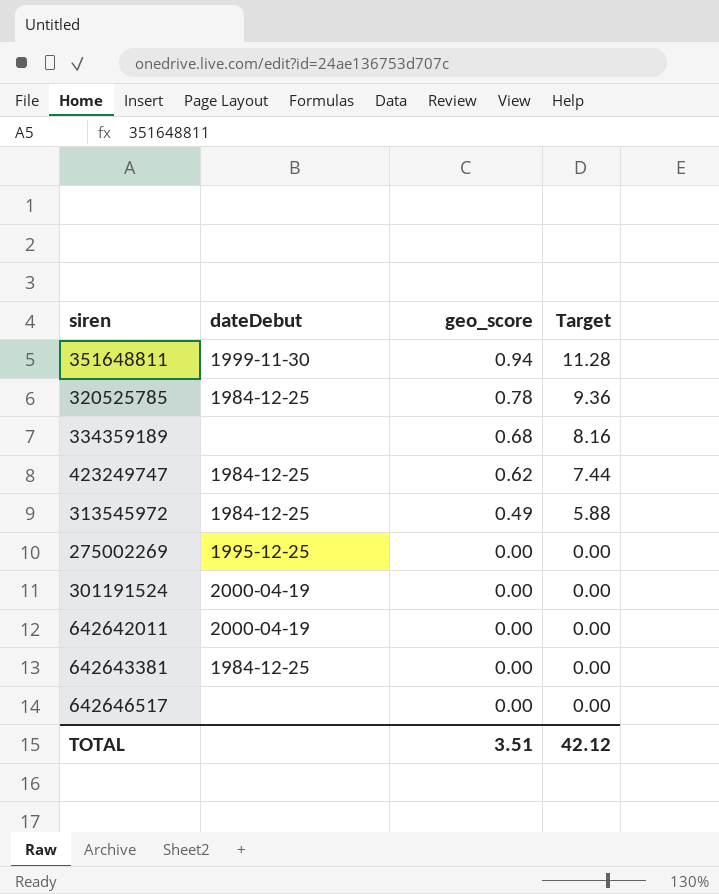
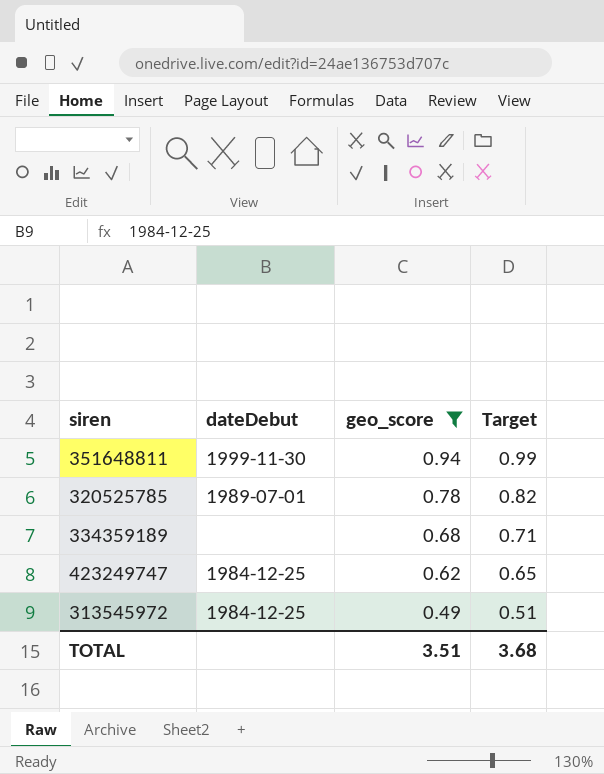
filter: none -> geo_score != 0.00
column Target | formula: [geo_score] * 12 -> [geo_score] * 1.05
320525785 | dateDebut: 1984-12-25 -> 1989-07-01
TOTAL | Target: 42.12 -> 3.68

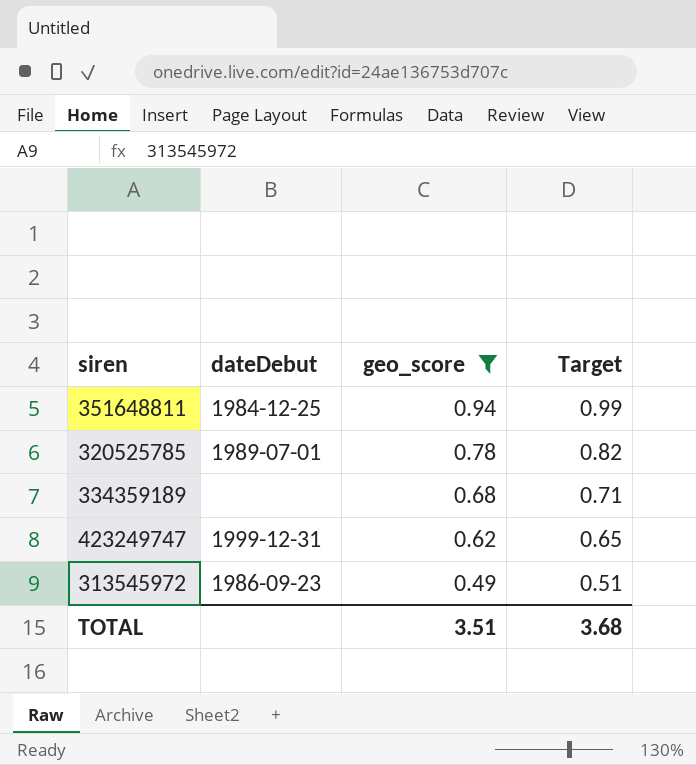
351648811 | dateDebut: 1999-11-30 -> 1984-12-25
423249747 | dateDebut: 1984-12-25 -> 1999-12-31
313545972 | dateDebut: 1984-12-25 -> 1986-09-23

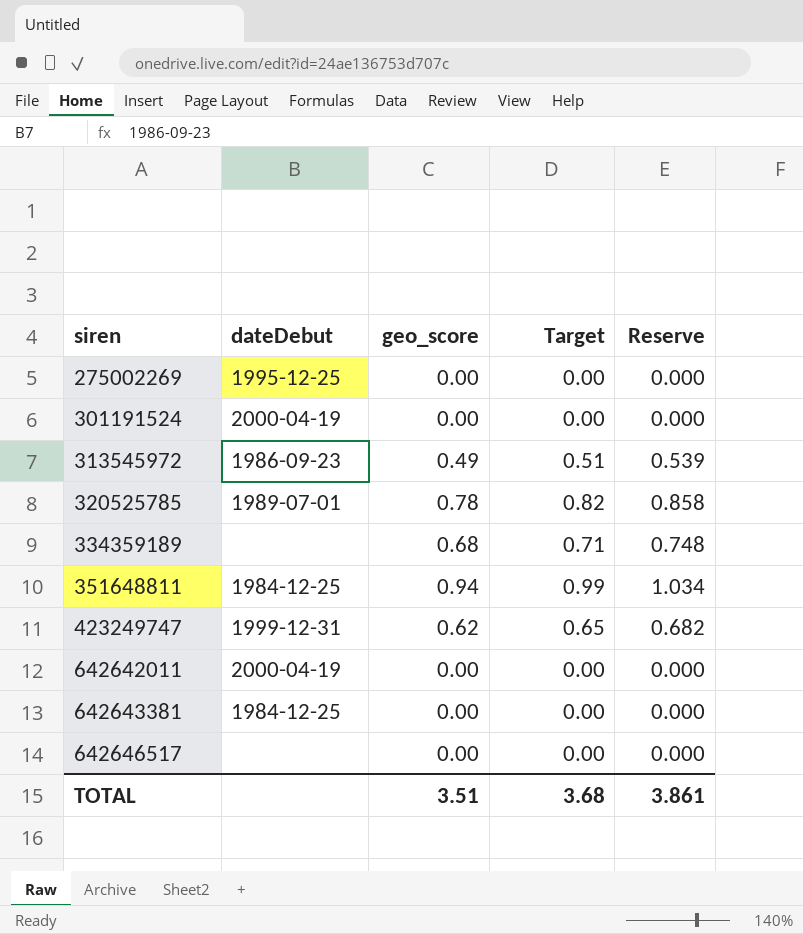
filter: geo_score != 0.00 -> none
row order: geo_score descending -> siren ascending
column Reserve | formula: none -> [geo_score] * 1.1

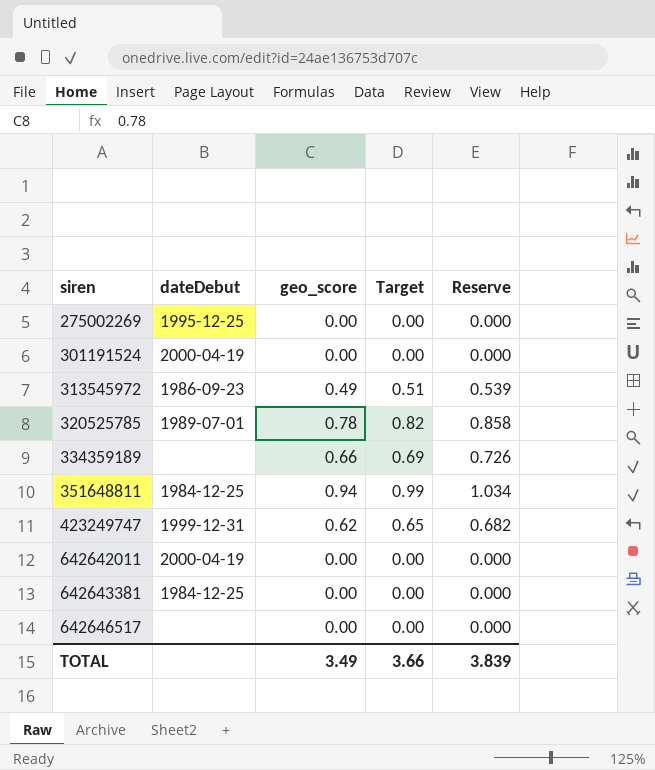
334359189 | geo_score: 0.68 -> 0.66
334359189 | Target: 0.71 -> 0.69
334359189 | Reserve: 0.748 -> 0.726
TOTAL | geo_score: 3.51 -> 3.49
TOTAL | Target: 3.68 -> 3.66
TOTAL | Reserve: 3.861 -> 3.839

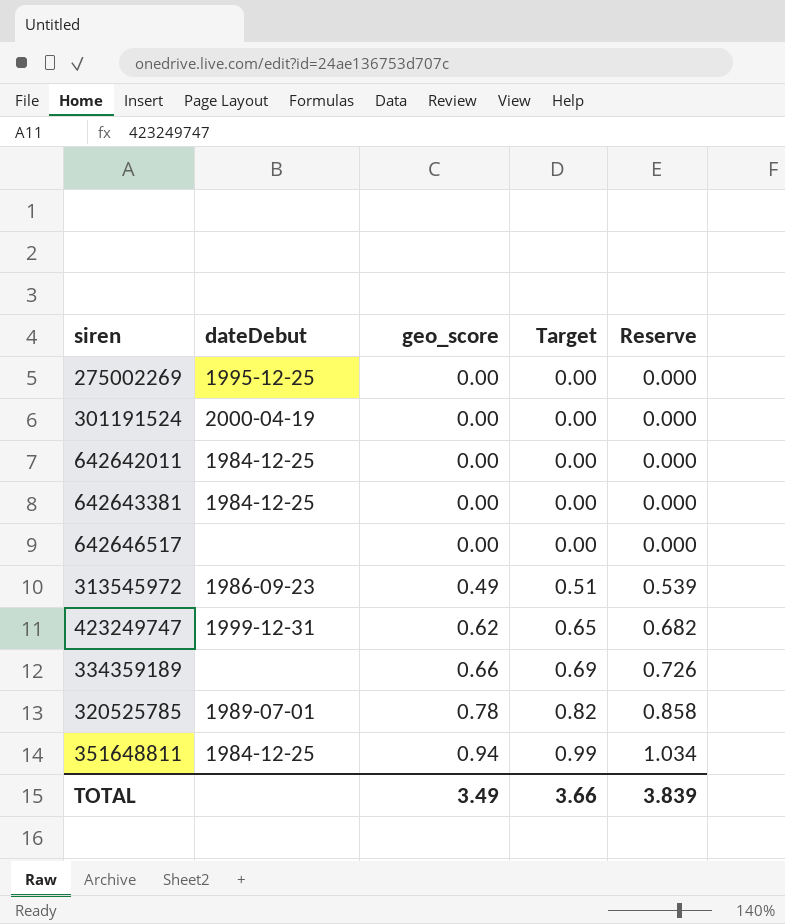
row order: siren ascending -> geo_score ascending
642642011 | dateDebut: 2000-04-19 -> 1984-12-25

